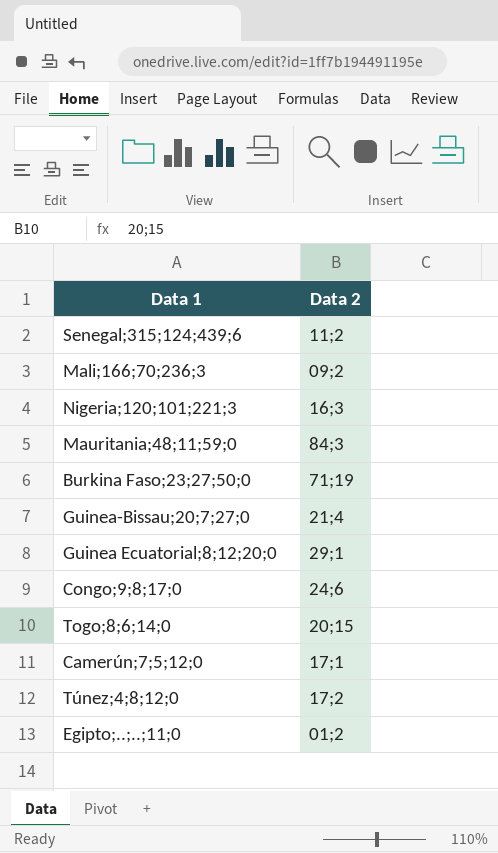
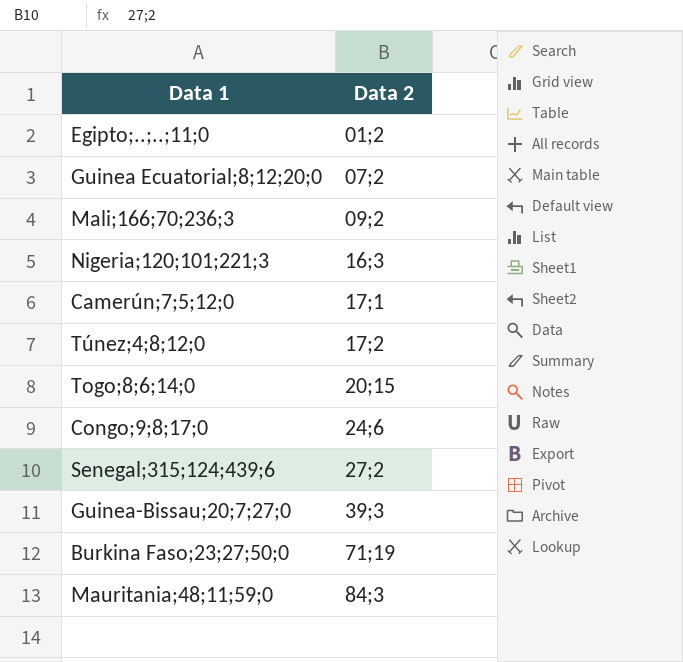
row order: none -> Data 2 ascending
Guinea Ecuatorial;8;12;20;0 | Data 2: 29;1 -> 07;2
Senegal;315;124;439;6 | Data 2: 11;2 -> 27;2
Guinea-Bissau;20;7;27;0 | Data 2: 21;4 -> 39;3

